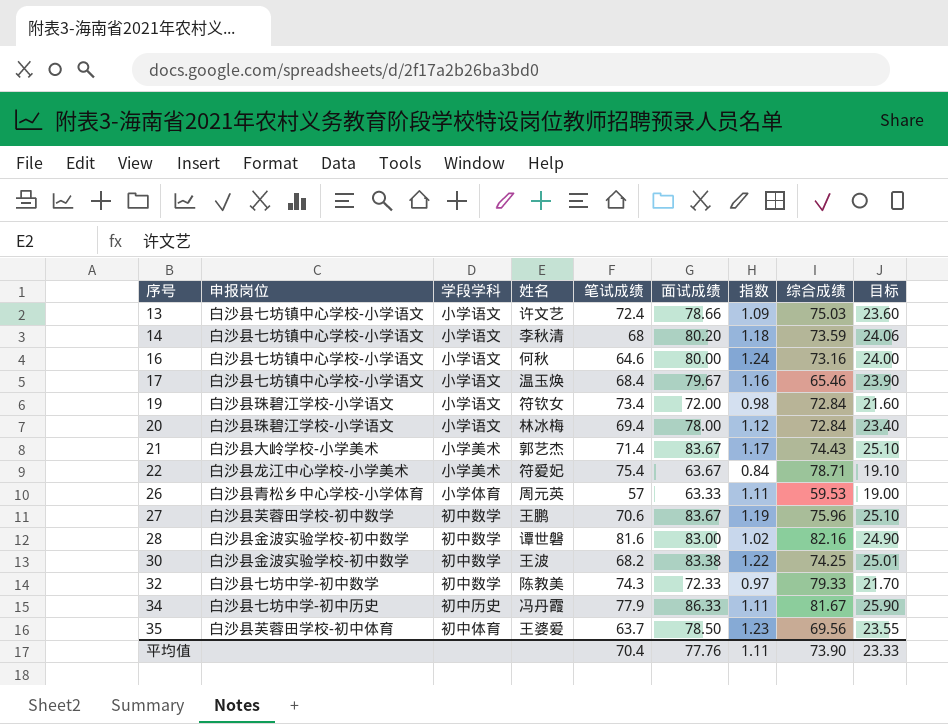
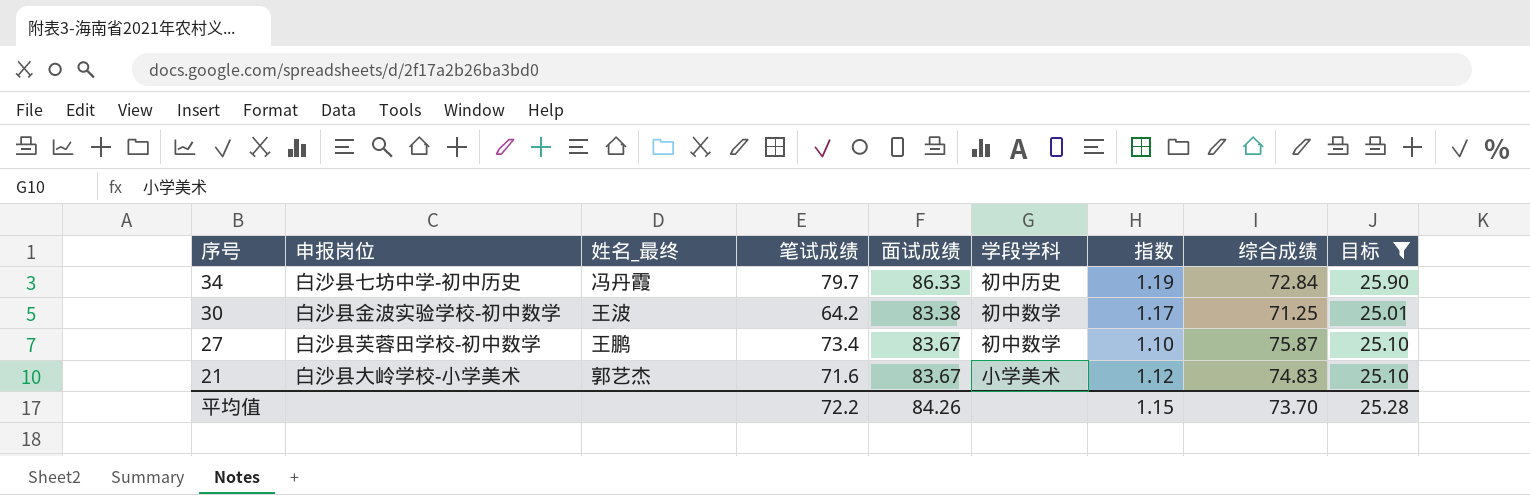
filter: none -> 目标 >= 25.01
row order: 序号 ascending -> 序号 descending
column name: 姓名 -> 姓名_最终
column 学段学科 | position: 3 -> 6
column 指数 | formula: [面试成绩] / [笔试成绩] -> [面试成绩] / [综合成绩]
34 | 笔试成绩: 77.9 -> 79.7
34 | 综合成绩: 81.67 -> 72.84
30 | 笔试成绩: 68.2 -> 64.2
30 | 综合成绩: 74.25 -> 71.25
27 | 笔试成绩: 70.6 -> 73.4
27 | 综合成绩: 75.96 -> 75.87
21 | 笔试成绩: 71.4 -> 71.6
21 | 综合成绩: 74.43 -> 74.83
平均值 | 笔试成绩: 70.4 -> 72.2
平均值 | 面试成绩: 77.76 -> 84.26
平均值 | 指数: 1.11 -> 1.15
平均值 | 综合成绩: 73.90 -> 73.70
平均值 | 目标: 23.33 -> 25.28

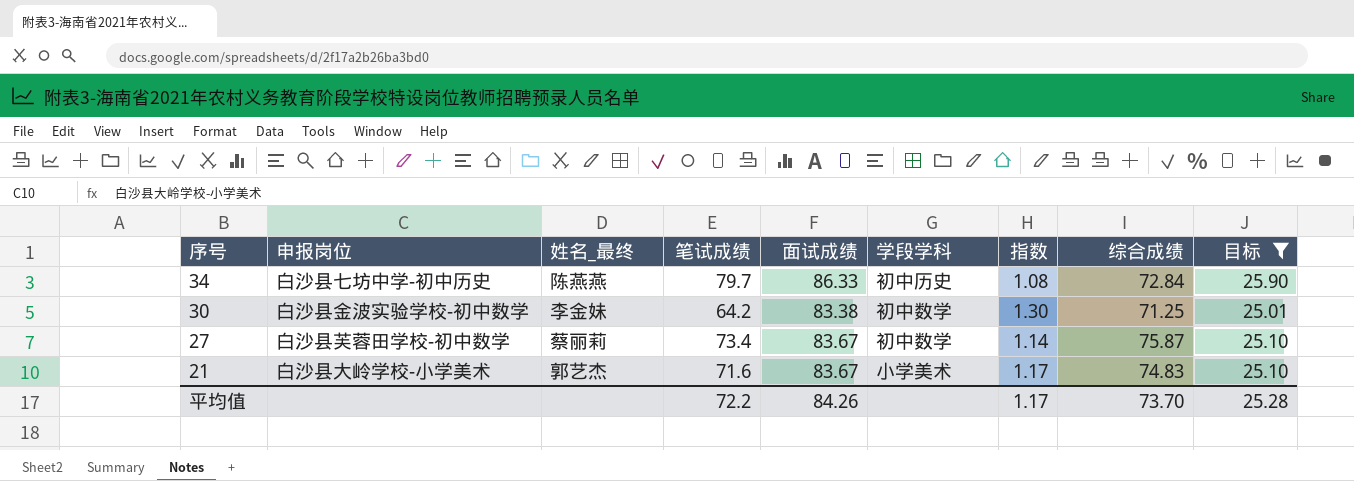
column 指数 | formula: [面试成绩] / [综合成绩] -> [面试成绩] / [笔试成绩]
34 | 姓名_最终: 冯丹霞 -> 陈燕燕
30 | 姓名_最终: 王波 -> 李金妹
27 | 姓名_最终: 王鹏 -> 蔡丽莉
平均值 | 指数: 1.15 -> 1.17

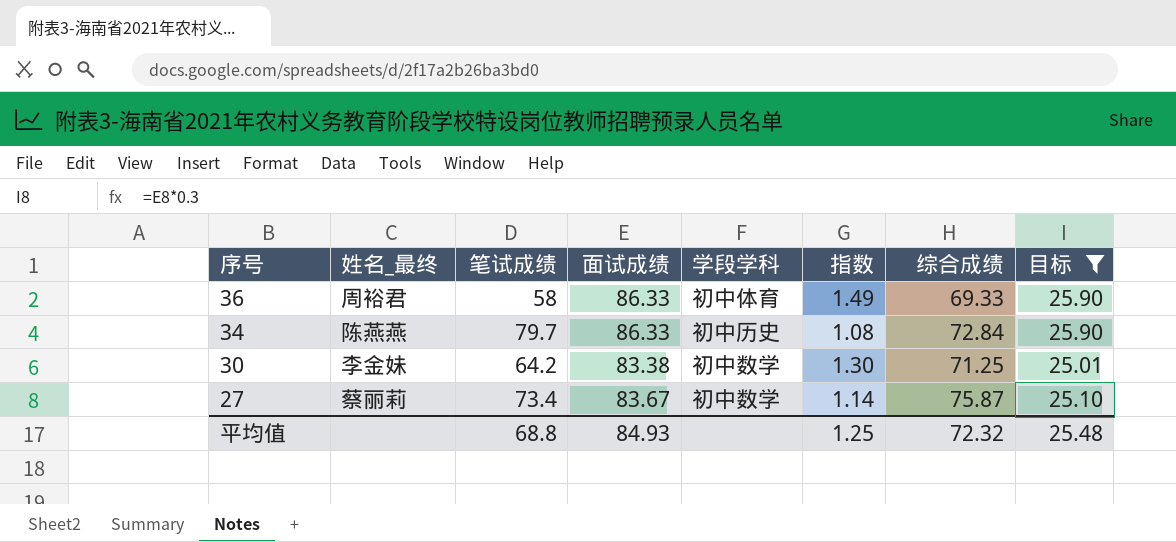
column 申报岗位 | position: 2 -> none
row 21: 白沙县大岭学校-小学美术 | 郭艺杰 | 71.6 | 83.67 | 小学美术 | 1.17 | 74.83 | 25.10 -> none
row 36: none -> 周裕君 | 58 | 86.33 | 初中体育 | 1.49 | 69.33 | 25.90
平均值 | 笔试成绩: 72.2 -> 68.8
平均值 | 面试成绩: 84.26 -> 84.93
平均值 | 指数: 1.17 -> 1.25
平均值 | 综合成绩: 73.70 -> 72.32
平均值 | 目标: 25.28 -> 25.48

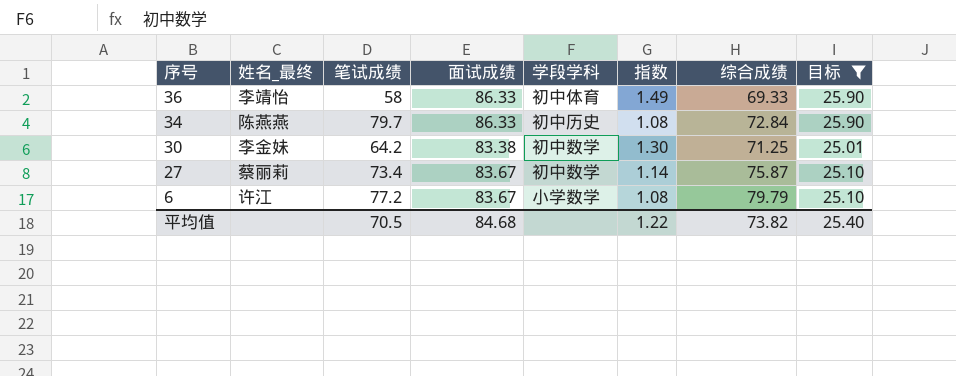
36 | 姓名_最终: 周裕君 -> 李靖怡
row 6: none -> 许江 | 77.2 | 83.67 | 小学数学 | 1.08 | 79.79 | 25.10
平均值 | 笔试成绩: 68.8 -> 70.5
平均值 | 面试成绩: 84.93 -> 84.68
平均值 | 指数: 1.25 -> 1.22
平均值 | 综合成绩: 72.32 -> 73.82
平均值 | 目标: 25.48 -> 25.40

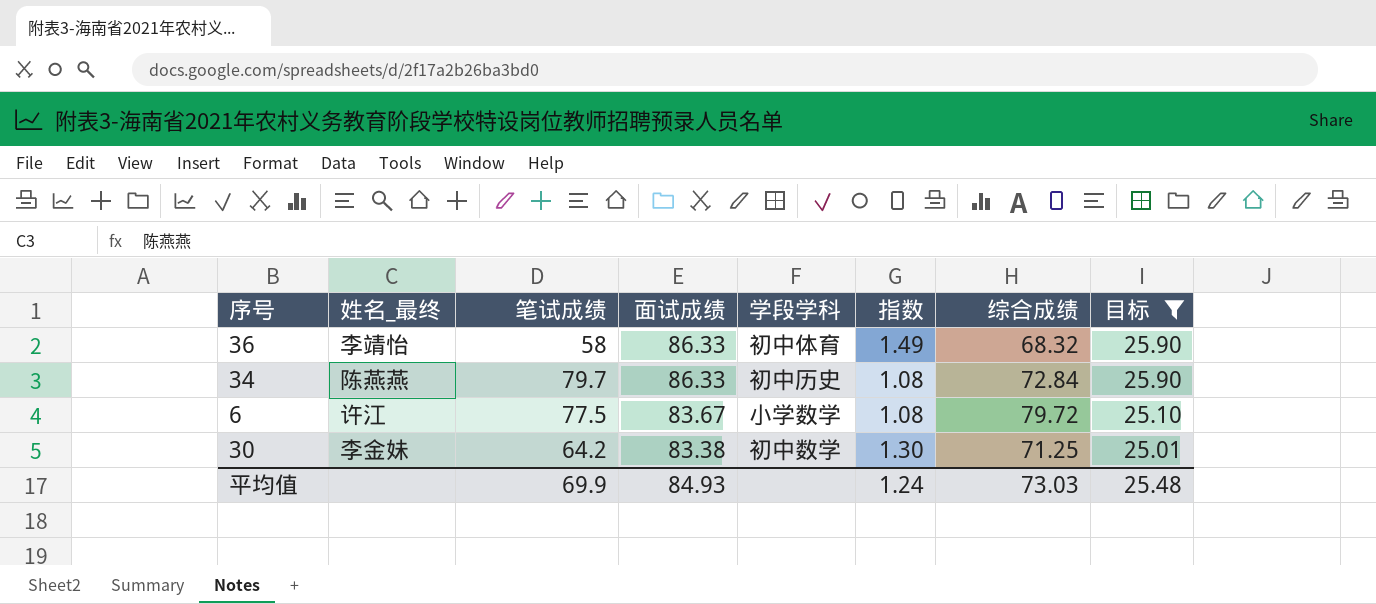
row order: 序号 descending -> 面试成绩 descending
row 27: 蔡丽莉 | 73.4 | 83.67 | 初中数学 | 1.14 | 75.87 | 25.10 -> none
36 | 综合成绩: 69.33 -> 68.32
6 | 笔试成绩: 77.2 -> 77.5
6 | 综合成绩: 79.79 -> 79.72
平均值 | 笔试成绩: 70.5 -> 69.9
平均值 | 面试成绩: 84.68 -> 84.93
平均值 | 指数: 1.22 -> 1.24
平均值 | 综合成绩: 73.82 -> 73.03
平均值 | 目标: 25.40 -> 25.48

